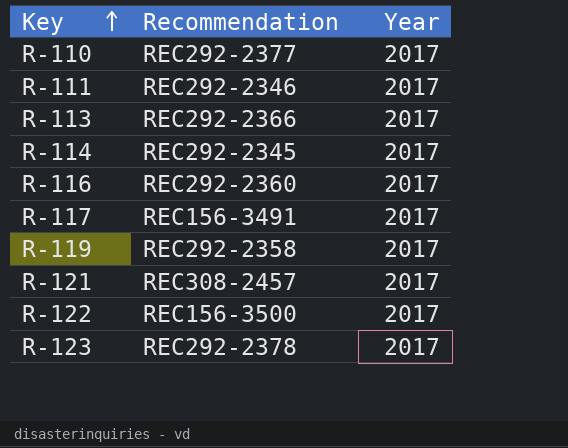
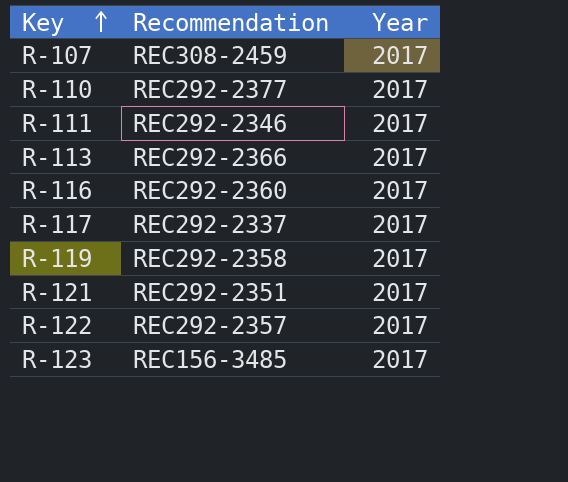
row R-114: REC292-2345 | 2017 -> none
row R-107: none -> REC308-2459 | 2017
R-117 | Recommendation: REC156-3491 -> REC292-2337
R-121 | Recommendation: REC308-2457 -> REC292-2351
R-122 | Recommendation: REC156-3500 -> REC292-2357
R-123 | Recommendation: REC292-2378 -> REC156-3485

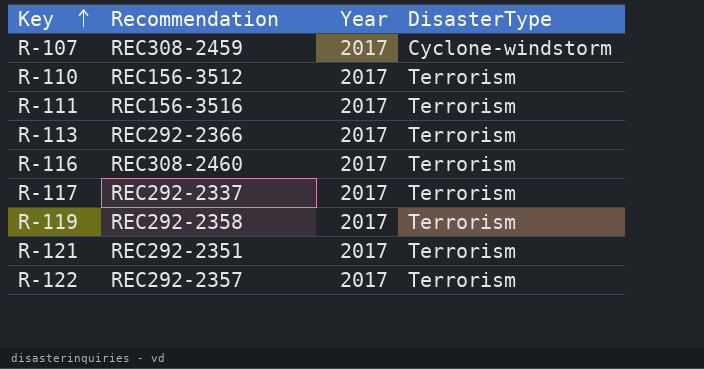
column DisasterType | position: none -> 4
row R-123: REC156-3485 | 2017 -> none
R-110 | Recommendation: REC292-2377 -> REC156-3512
R-111 | Recommendation: REC292-2346 -> REC156-3516
R-116 | Recommendation: REC292-2360 -> REC308-2460

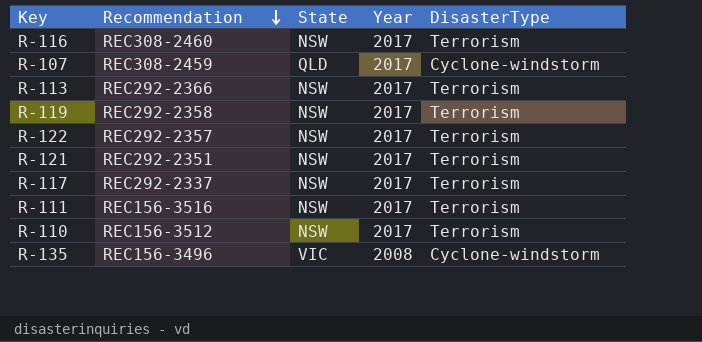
row order: Key ascending -> Recommendation descending
column State | position: none -> 3
row R-135: none -> REC156-3496 | VIC | 2008 | Cyclone-windstorm

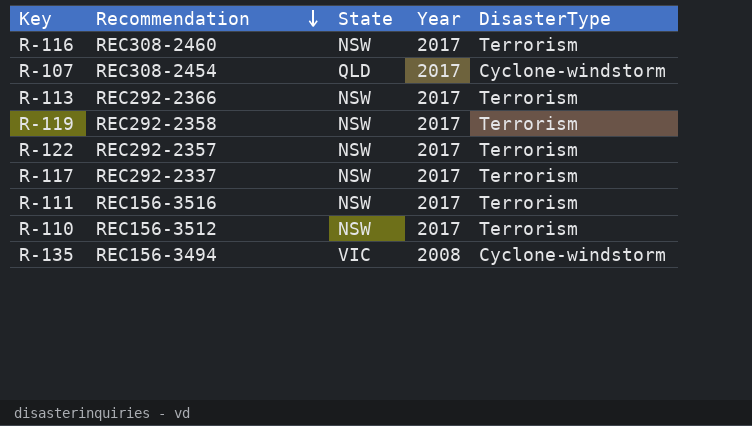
row R-121: REC292-2351 | NSW | 2017 | Terrorism -> none
R-107 | Recommendation: REC308-2459 -> REC308-2454
R-135 | Recommendation: REC156-3496 -> REC156-3494

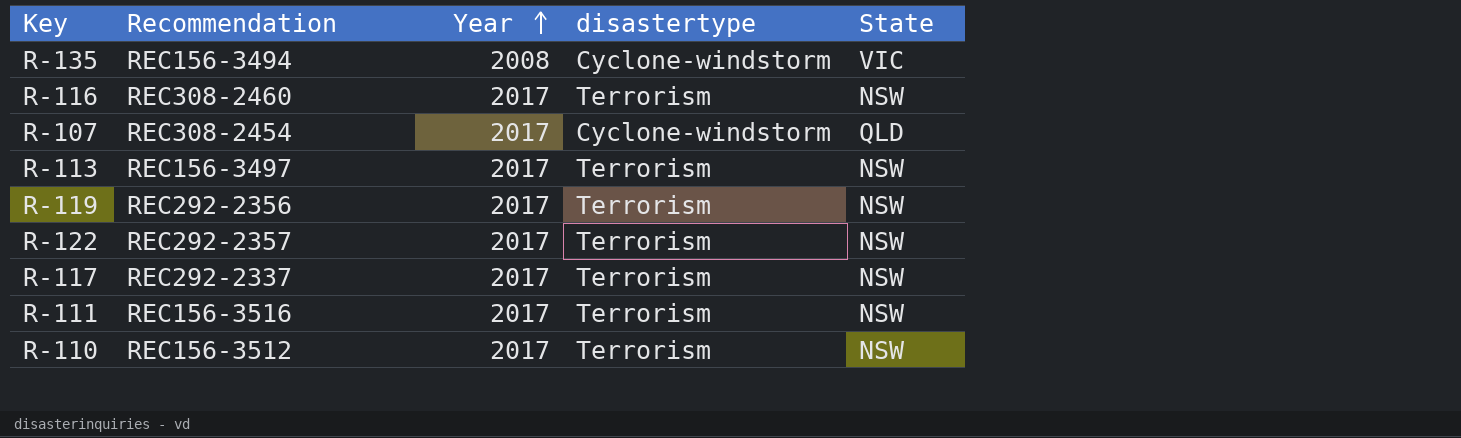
row order: Recommendation descending -> Year ascending
column name: DisasterType -> disastertype
column State | position: 3 -> 5
R-113 | Recommendation: REC292-2366 -> REC156-3497
R-119 | Recommendation: REC292-2358 -> REC292-2356

